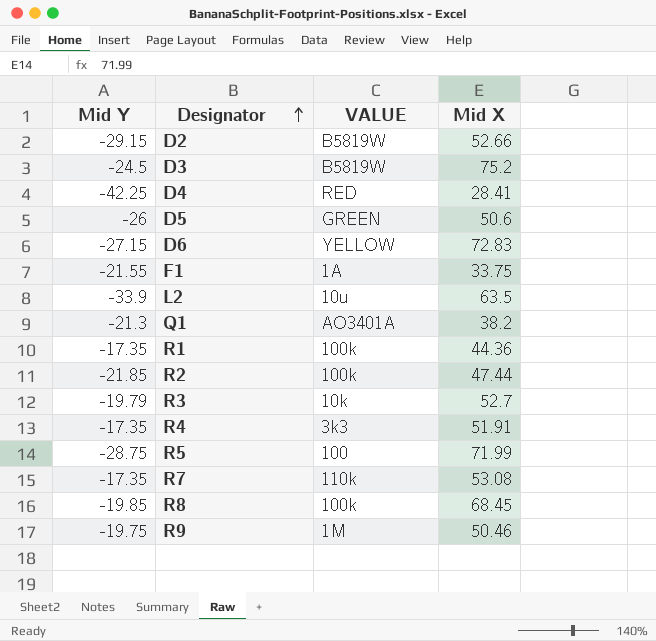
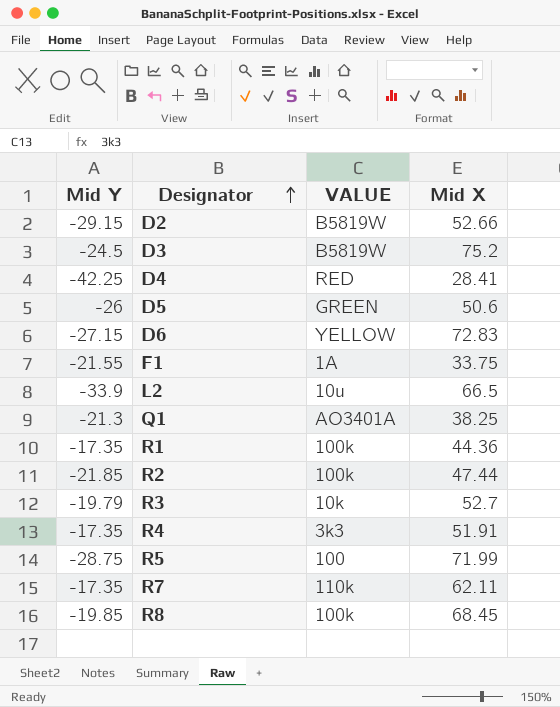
row R9: -19.75 | 1M | 50.46 -> none
L2 | Mid X: 63.5 -> 66.5
Q1 | Mid X: 38.2 -> 38.25
R7 | Mid X: 53.08 -> 62.11

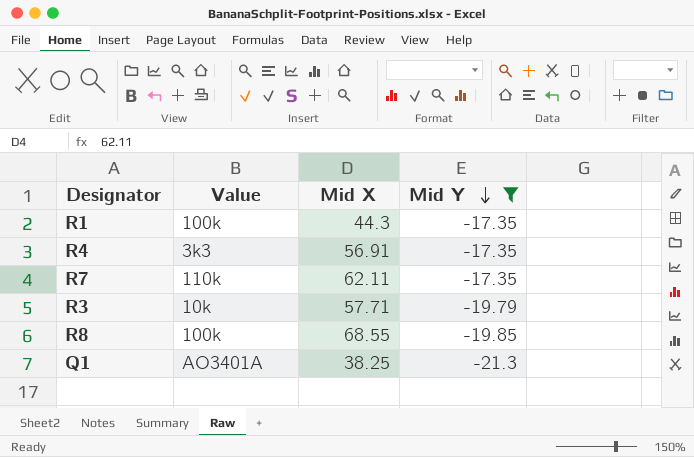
filter: none -> Mid Y >= -21.3
row order: Designator ascending -> Mid Y descending
column name: VALUE -> Value
column Mid Y | position: 1 -> 4
R1 | Mid X: 44.36 -> 44.3
R4 | Mid X: 51.91 -> 56.91
R3 | Mid X: 52.7 -> 57.71
R8 | Mid X: 68.45 -> 68.55

